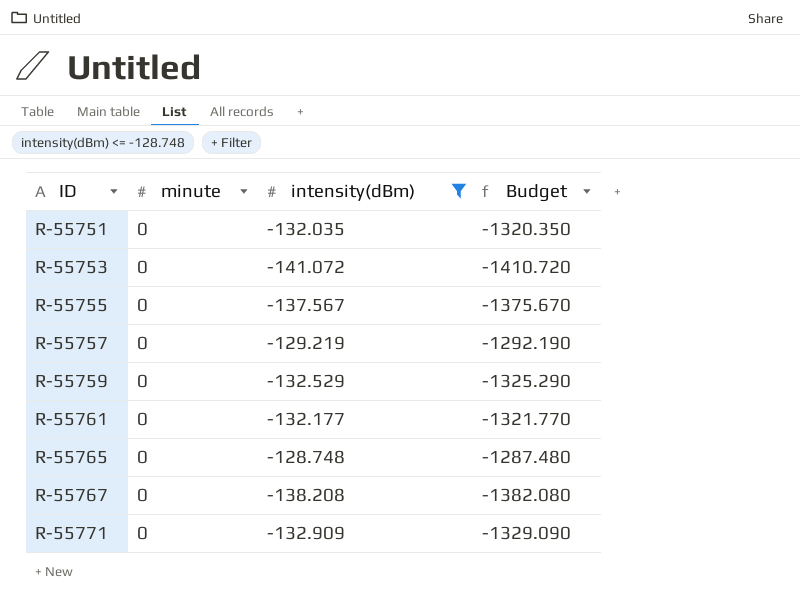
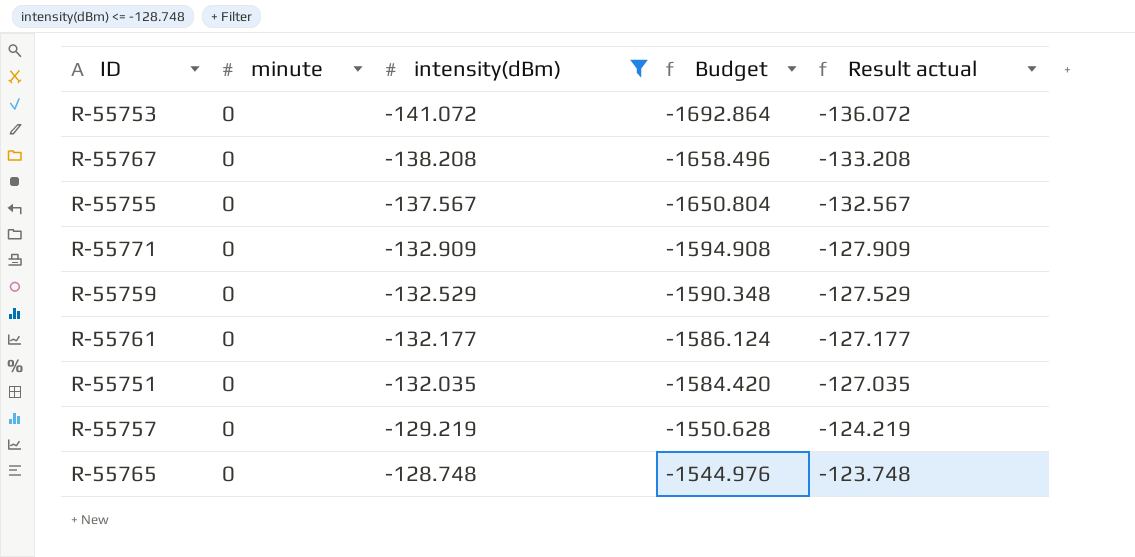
row order: ID ascending -> intensity(dBm) ascending
column Budget | formula: [intensity(dBm)] * 10 -> [intensity(dBm)] * 12
column Result actual | formula: none -> [intensity(dBm)] + 5

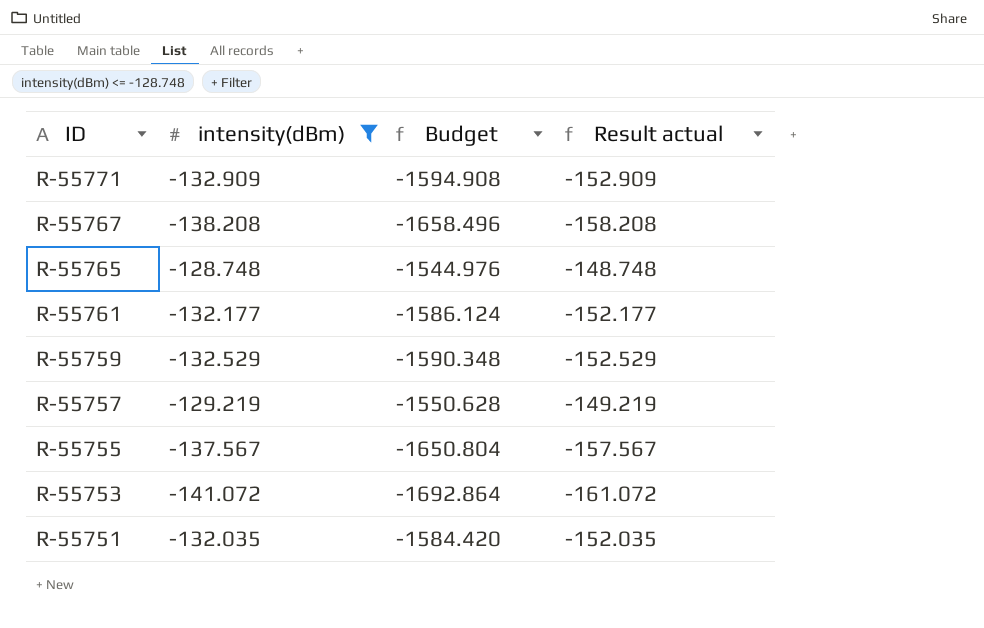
row order: intensity(dBm) ascending -> ID descending
column minute | position: 2 -> none
column Result actual | formula: [intensity(dBm)] + 5 -> [intensity(dBm)] - 20

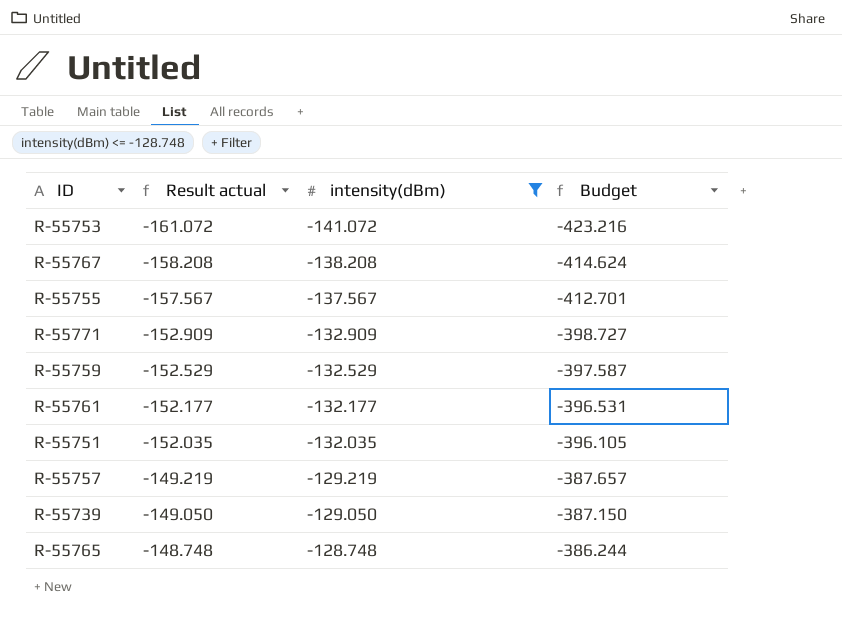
row order: ID descending -> Result actual ascending
column Result actual | position: 4 -> 2
column Budget | formula: [intensity(dBm)] * 12 -> [intensity(dBm)] * 3
row R-55739: none -> -149.050 | -129.050 | -387.150

